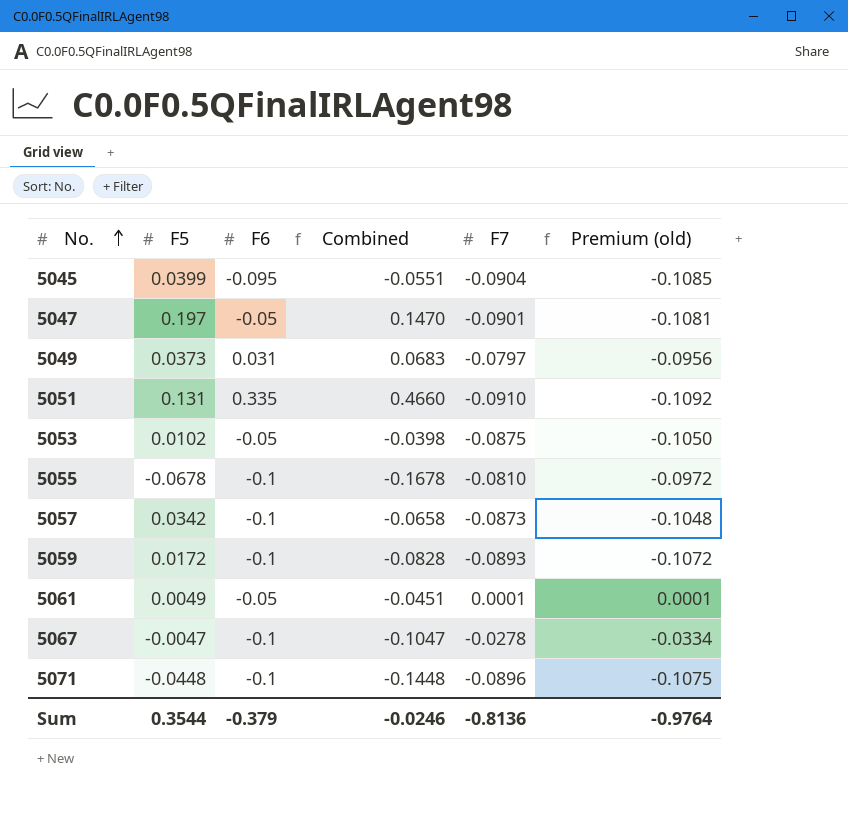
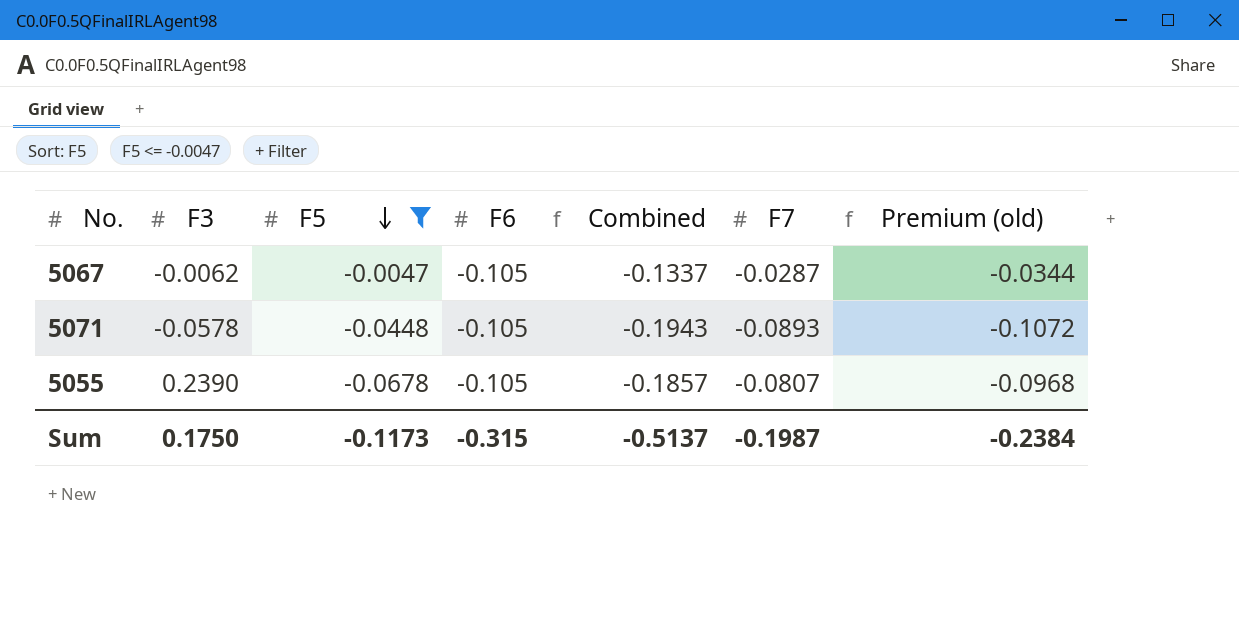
filter: none -> F5 <= -0.0047
row order: No. ascending -> F5 descending
column F3 | position: none -> 2
column Combined | formula: [F5] + [F6] -> [F6] + [F7]
5067 | F6: -0.1 -> -0.105
5067 | F7: -0.0278 -> -0.0287
5067 | Premium (old): -0.0334 -> -0.0344
5071 | F6: -0.1 -> -0.105
5071 | F7: -0.0896 -> -0.0893
5071 | Premium (old): -0.1075 -> -0.1072
5055 | F6: -0.1 -> -0.105
5055 | F7: -0.0810 -> -0.0807
5055 | Premium (old): -0.0972 -> -0.0968
Sum | F5: 0.3544 -> -0.1173
Sum | F6: -0.379 -> -0.315
Sum | Combined: -0.0246 -> -0.5137
Sum | F7: -0.8136 -> -0.1987
Sum | Premium (old): -0.9764 -> -0.2384

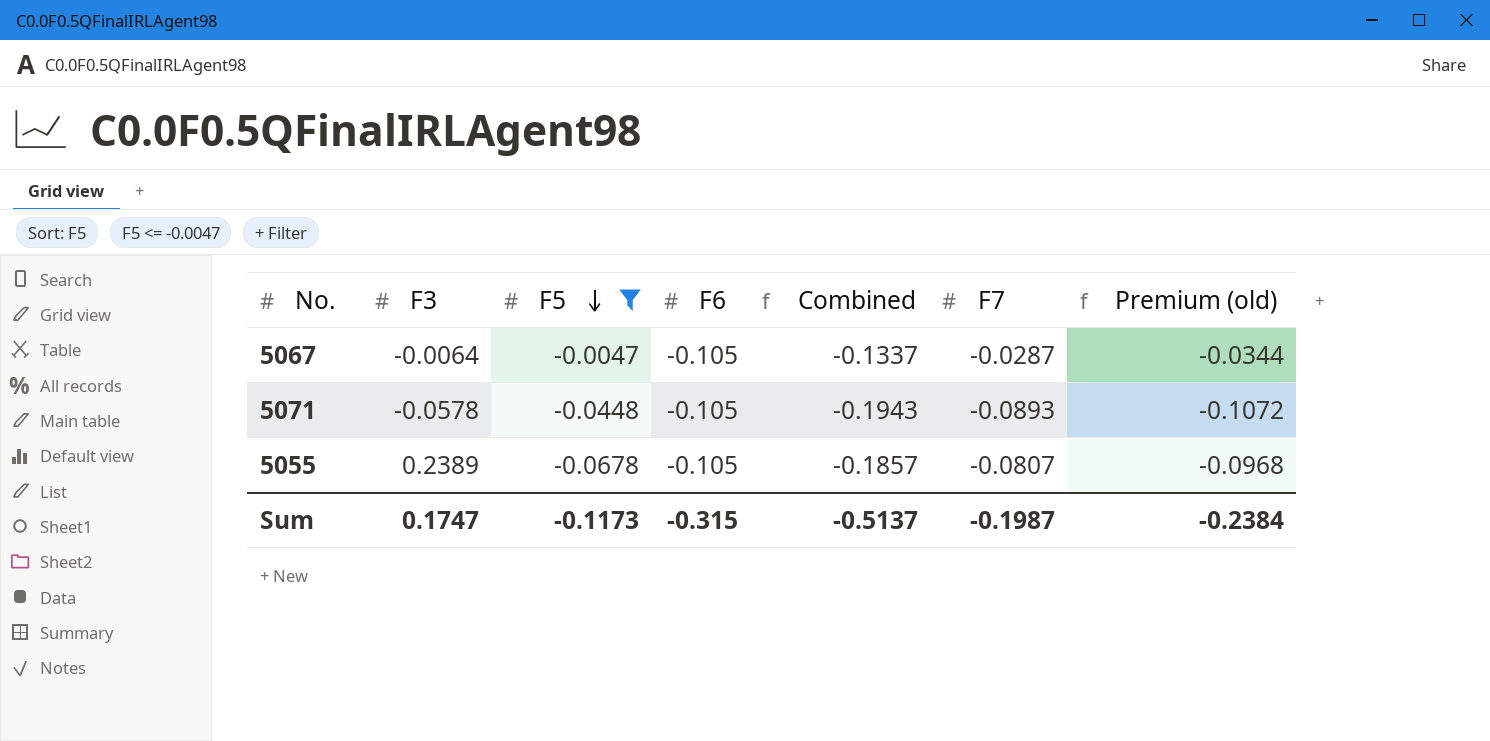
5067 | F3: -0.0062 -> -0.0064
5055 | F3: 0.2390 -> 0.2389
Sum | F3: 0.1750 -> 0.1747

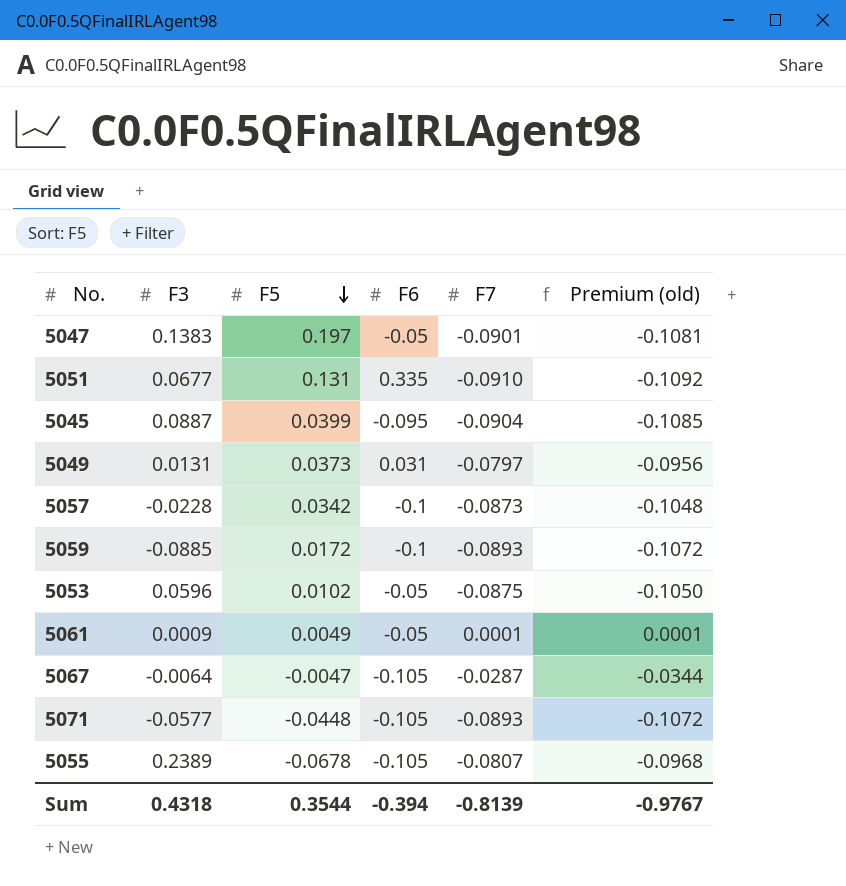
filter: F5 <= -0.0047 -> none
column Combined | formula: [F6] + [F7] -> none
5071 | F3: -0.0578 -> -0.0577
Sum | F3: 0.1747 -> 0.4318
Sum | F5: -0.1173 -> 0.3544
Sum | F6: -0.315 -> -0.394
Sum | F7: -0.1987 -> -0.8139
Sum | Premium (old): -0.2384 -> -0.9767

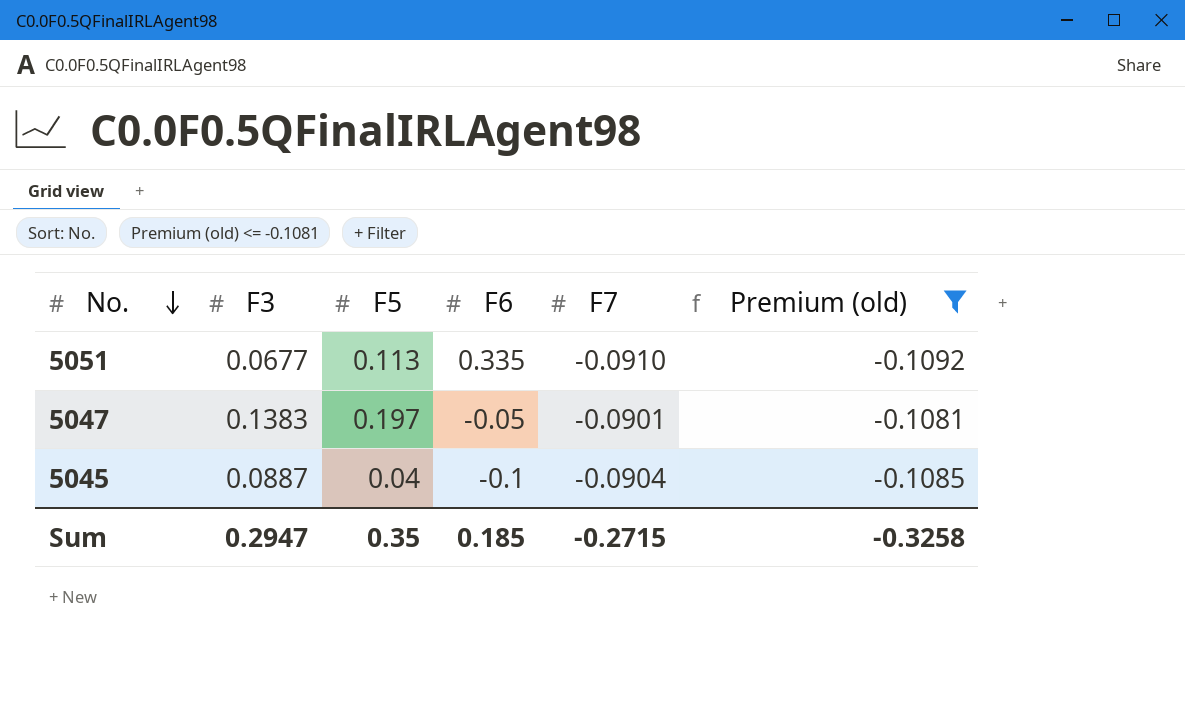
filter: none -> Premium (old) <= -0.1081
row order: F5 descending -> No. descending
5051 | F5: 0.131 -> 0.113
5045 | F5: 0.0399 -> 0.04
5045 | F6: -0.095 -> -0.1
Sum | F3: 0.4318 -> 0.2947
Sum | F5: 0.3544 -> 0.35
Sum | F6: -0.394 -> 0.185
Sum | F7: -0.8139 -> -0.2715
Sum | Premium (old): -0.9767 -> -0.3258

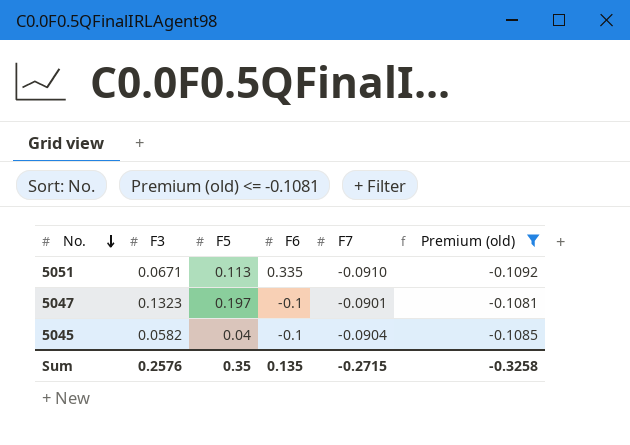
5051 | F3: 0.0677 -> 0.0671
5047 | F3: 0.1383 -> 0.1323
5047 | F6: -0.05 -> -0.1
5045 | F3: 0.0887 -> 0.0582
Sum | F3: 0.2947 -> 0.2576
Sum | F6: 0.185 -> 0.135

